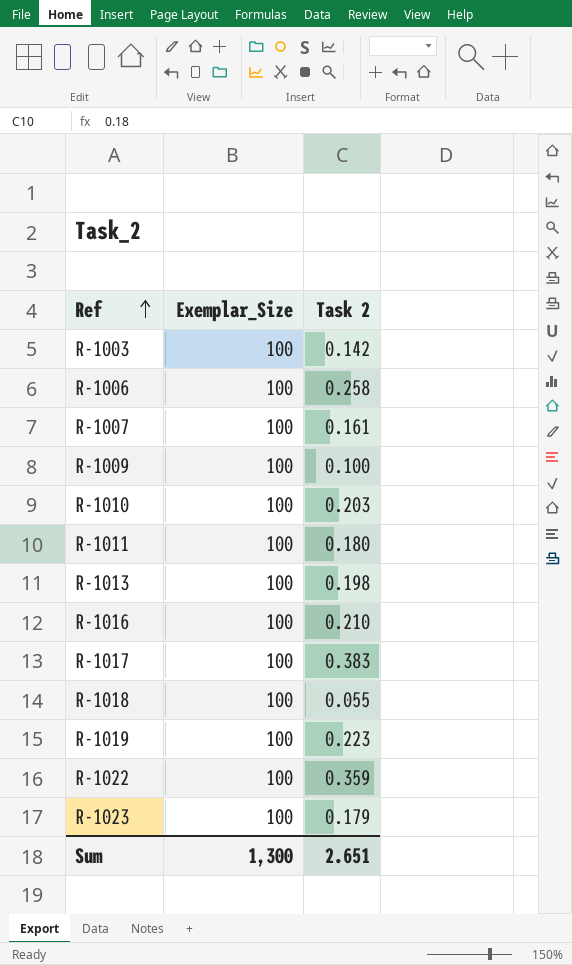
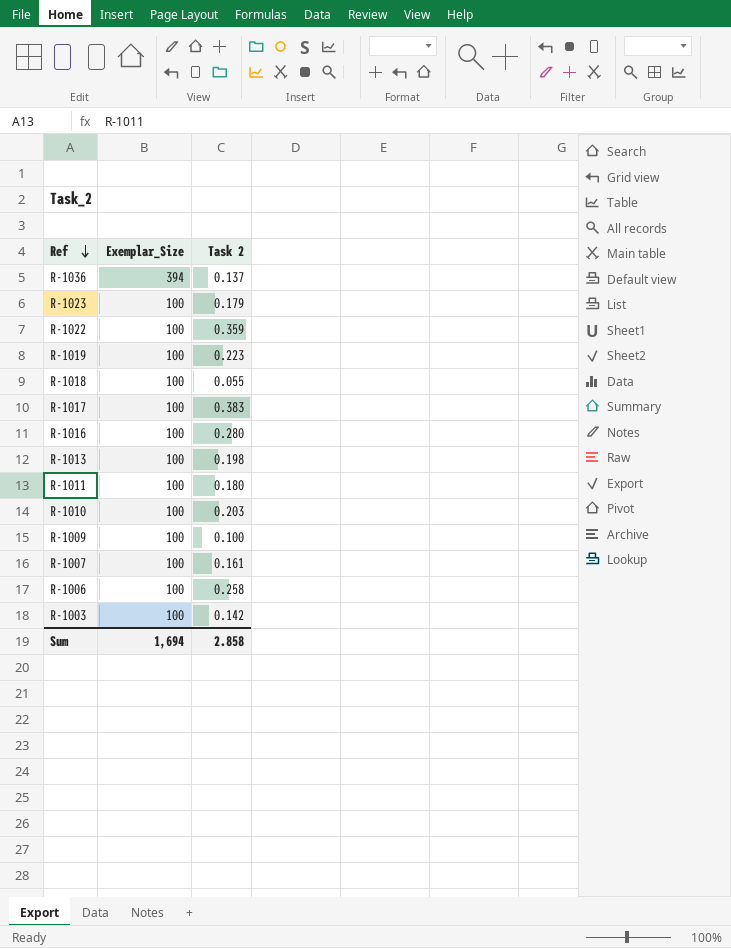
row order: Ref ascending -> Ref descending
row R-1036: none -> 394 | 0.137
R-1016 | Task 2: 0.210 -> 0.280
Sum | Exemplar_Size: 1,300 -> 1,694
Sum | Task 2: 2.651 -> 2.858

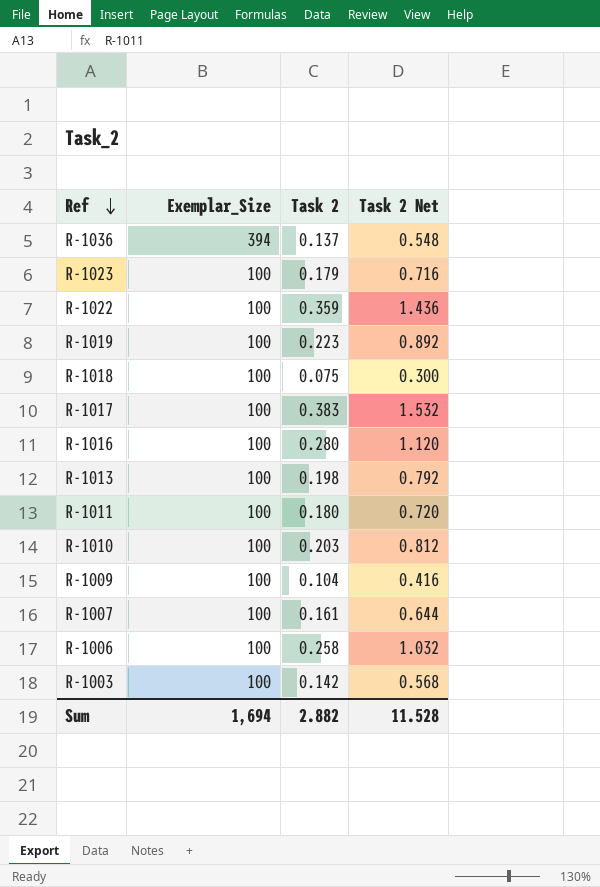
column Task 2 Net | formula: none -> [Task 2] * 4
R-1018 | Task 2: 0.055 -> 0.075
R-1009 | Task 2: 0.100 -> 0.104
Sum | Task 2: 2.858 -> 2.882

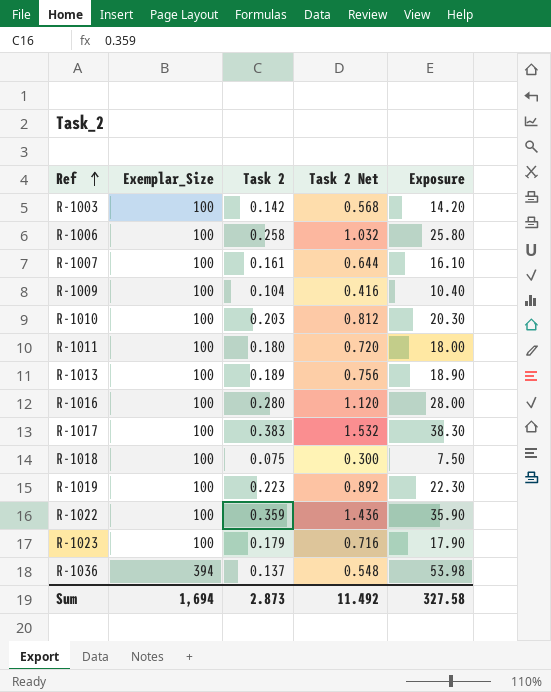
row order: Ref descending -> Ref ascending
column Exposure | formula: none -> [Exemplar_Size] * [Task 2]
R-1013 | Task 2: 0.198 -> 0.189
R-1013 | Task 2 Net: 0.792 -> 0.756
Sum | Task 2: 2.882 -> 2.873
Sum | Task 2 Net: 11.528 -> 11.492

